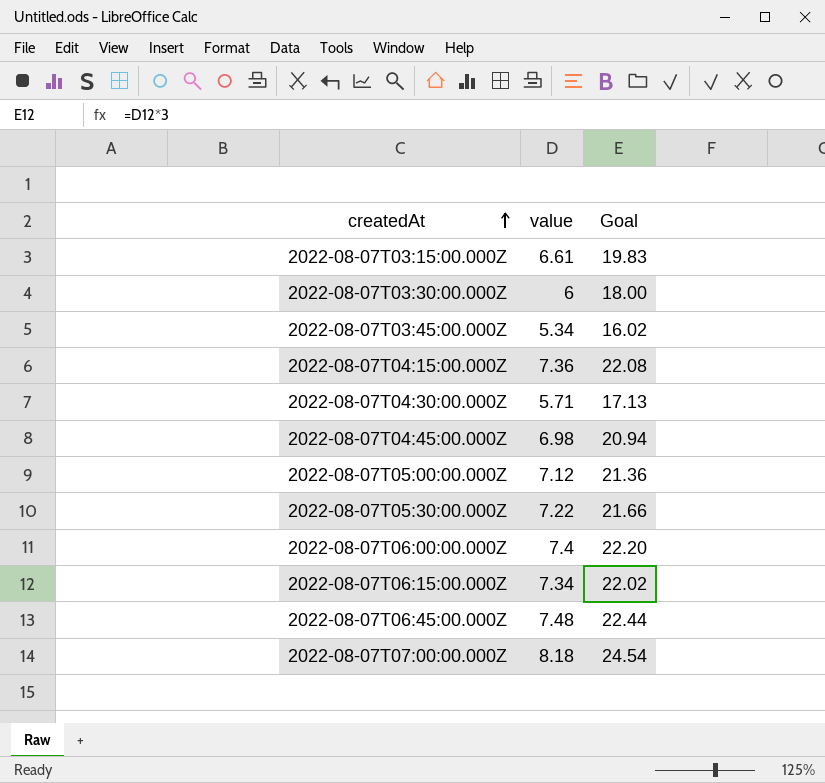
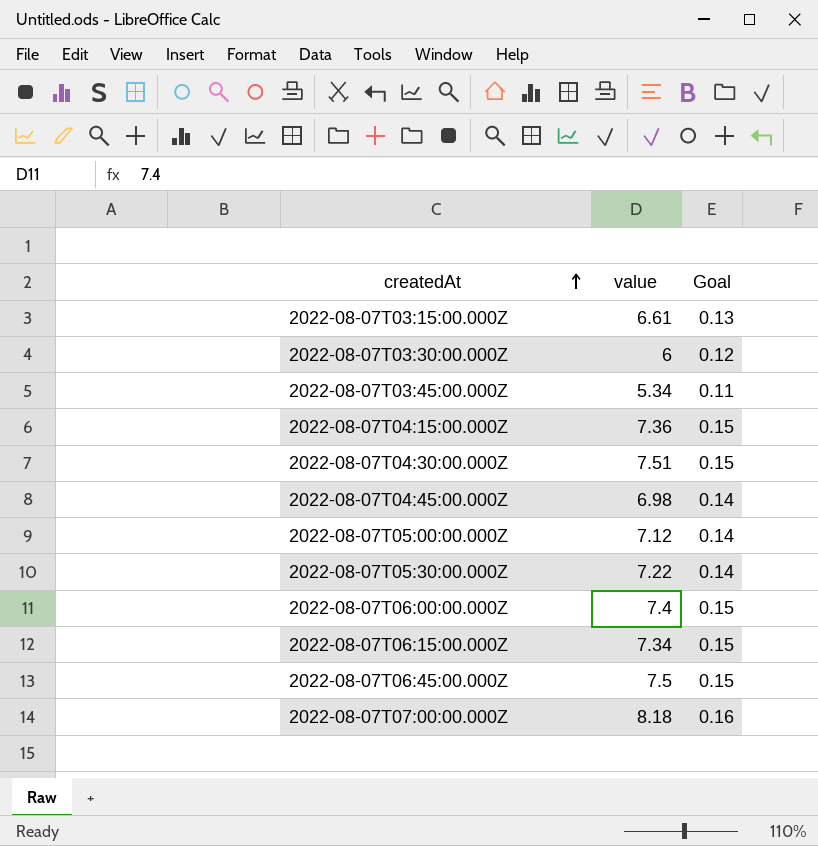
column Goal | formula: [value] * 3 -> [value] * 0.02
2022-08-07T04:30:00.000Z | value: 5.71 -> 7.51
2022-08-07T06:45:00.000Z | value: 7.48 -> 7.5

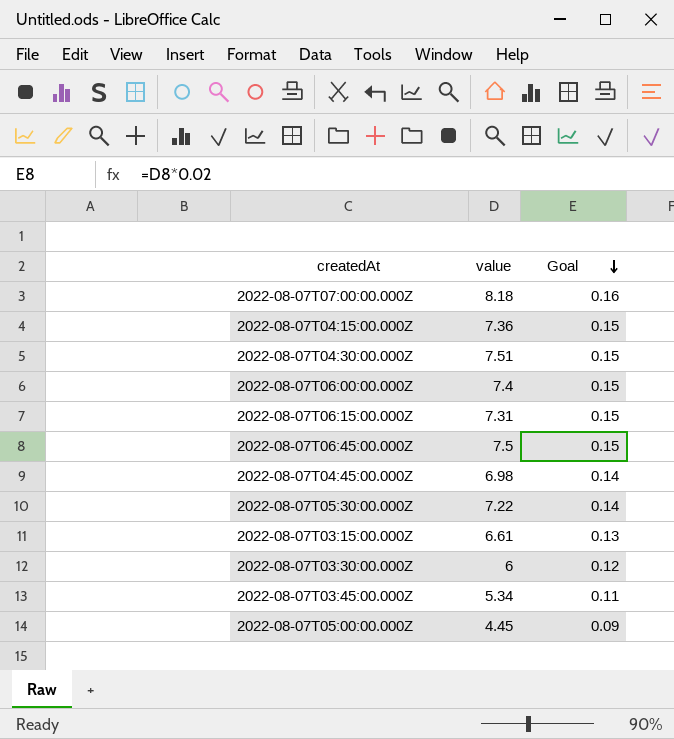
row order: createdAt ascending -> Goal descending
2022-08-07T06:15:00.000Z | value: 7.34 -> 7.31
2022-08-07T05:00:00.000Z | value: 7.12 -> 4.45
2022-08-07T05:00:00.000Z | Goal: 0.14 -> 0.09

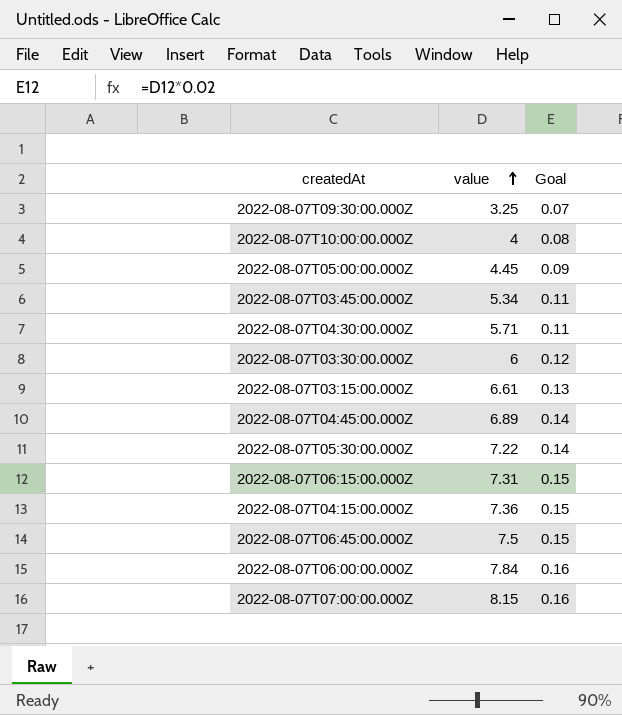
row order: Goal descending -> value ascending
row 2022-08-07T09:30:00.000Z: none -> 3.25 | 0.07
row 2022-08-07T10:00:00.000Z: none -> 4 | 0.08
2022-08-07T04:30:00.000Z | value: 7.51 -> 5.71
2022-08-07T04:30:00.000Z | Goal: 0.15 -> 0.11
2022-08-07T04:45:00.000Z | value: 6.98 -> 6.89
2022-08-07T06:00:00.000Z | value: 7.4 -> 7.84
2022-08-07T06:00:00.000Z | Goal: 0.15 -> 0.16
2022-08-07T07:00:00.000Z | value: 8.18 -> 8.15

